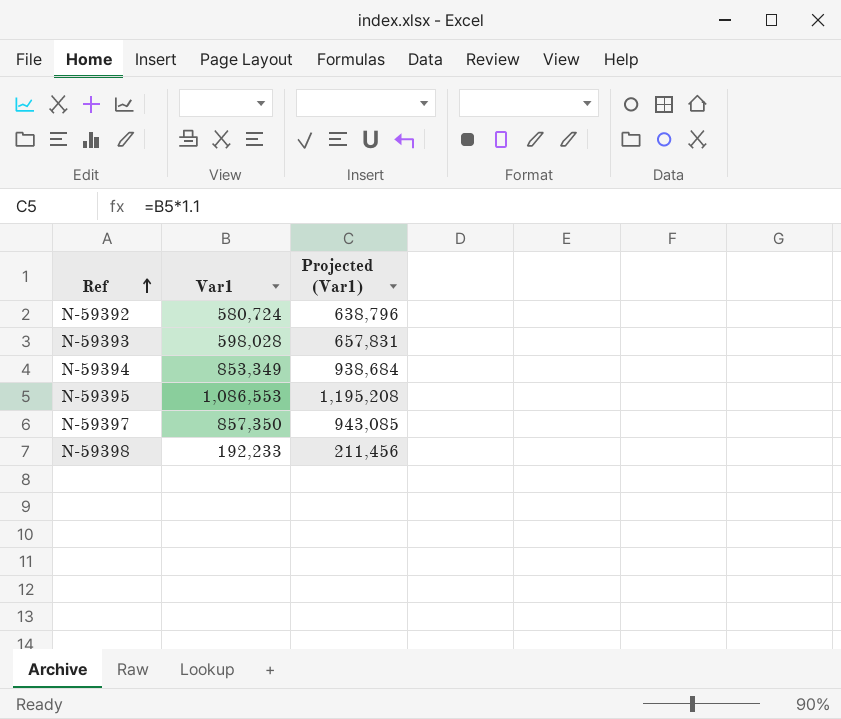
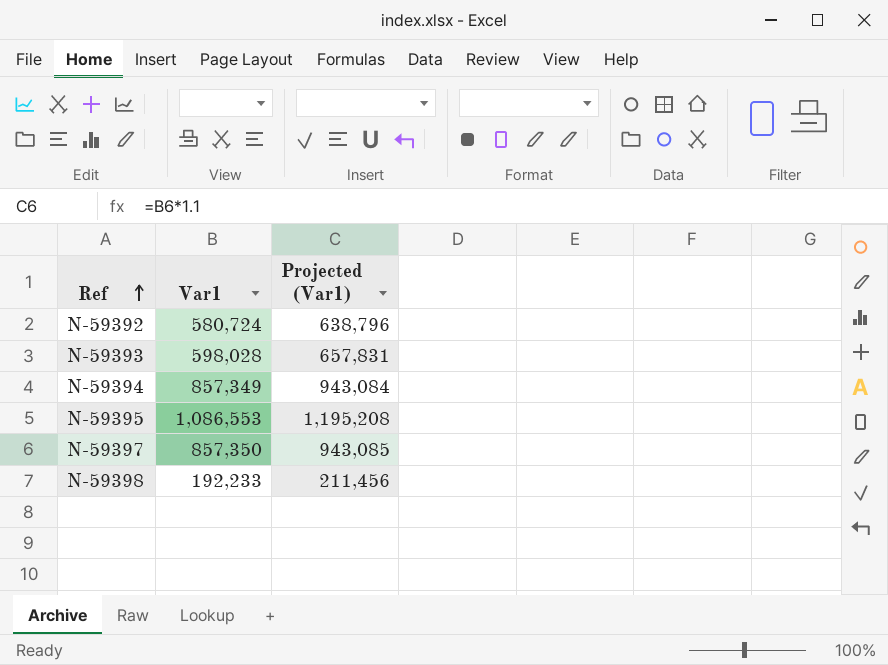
N-59394 | Var1: 853,349 -> 857,349
N-59394 | Projected (Var1): 938,684 -> 943,084

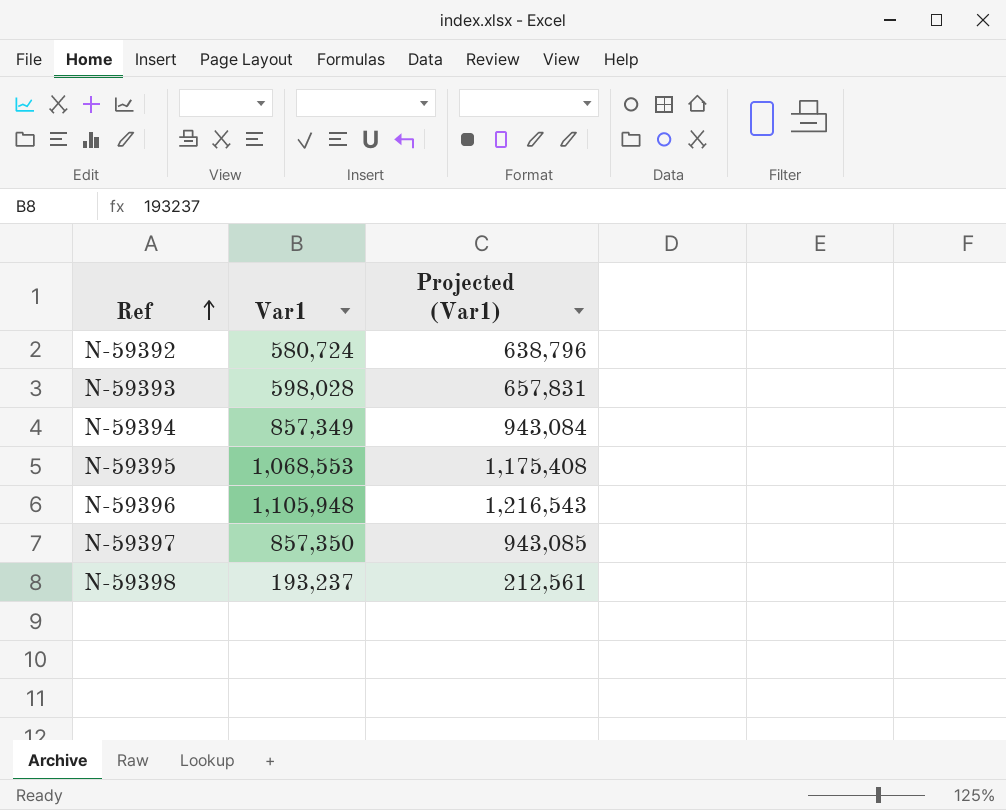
N-59395 | Var1: 1,086,553 -> 1,068,553
N-59395 | Projected (Var1): 1,195,208 -> 1,175,408
row N-59396: none -> 1,105,948 | 1,216,543
N-59398 | Var1: 192,233 -> 193,237
N-59398 | Projected (Var1): 211,456 -> 212,561

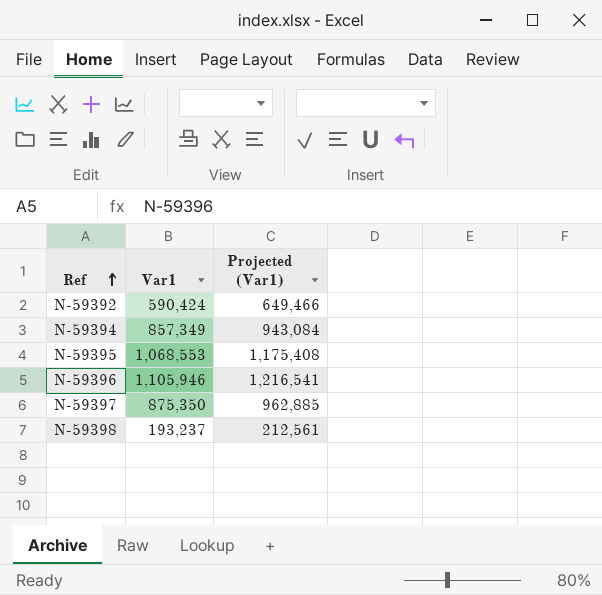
row N-59393: 598,028 | 657,831 -> none
N-59392 | Var1: 580,724 -> 590,424
N-59392 | Projected (Var1): 638,796 -> 649,466
N-59396 | Var1: 1,105,948 -> 1,105,946
N-59396 | Projected (Var1): 1,216,543 -> 1,216,541
N-59397 | Var1: 857,350 -> 875,350
N-59397 | Projected (Var1): 943,085 -> 962,885

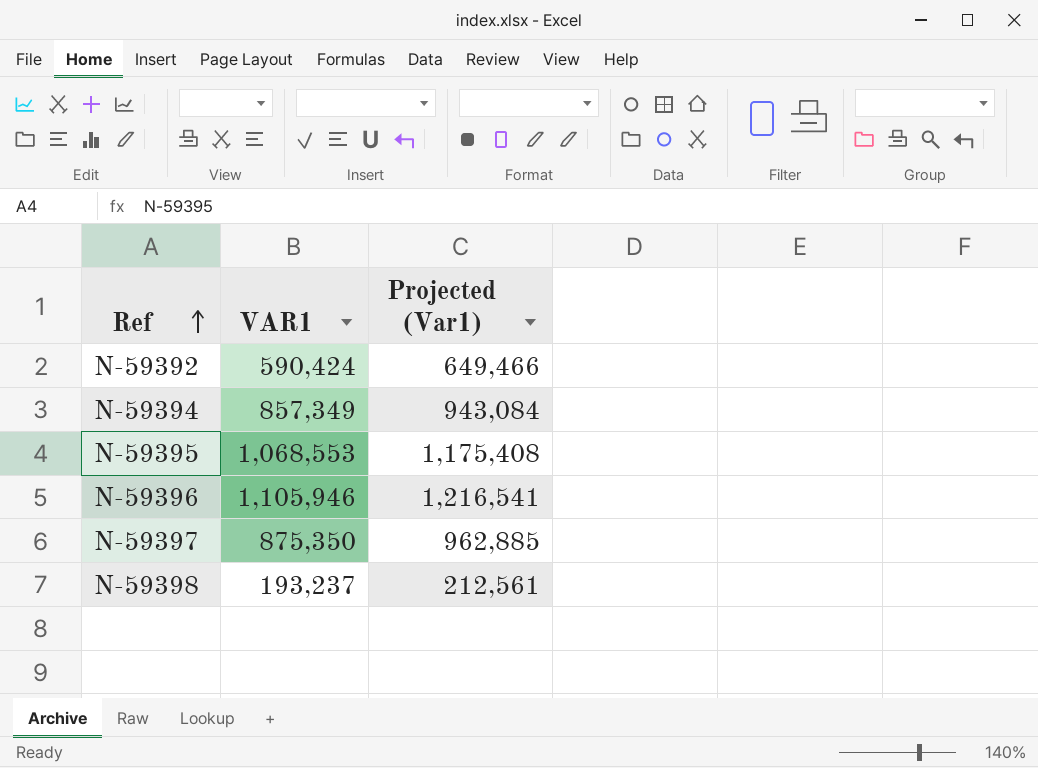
column name: Var1 -> VAR1

